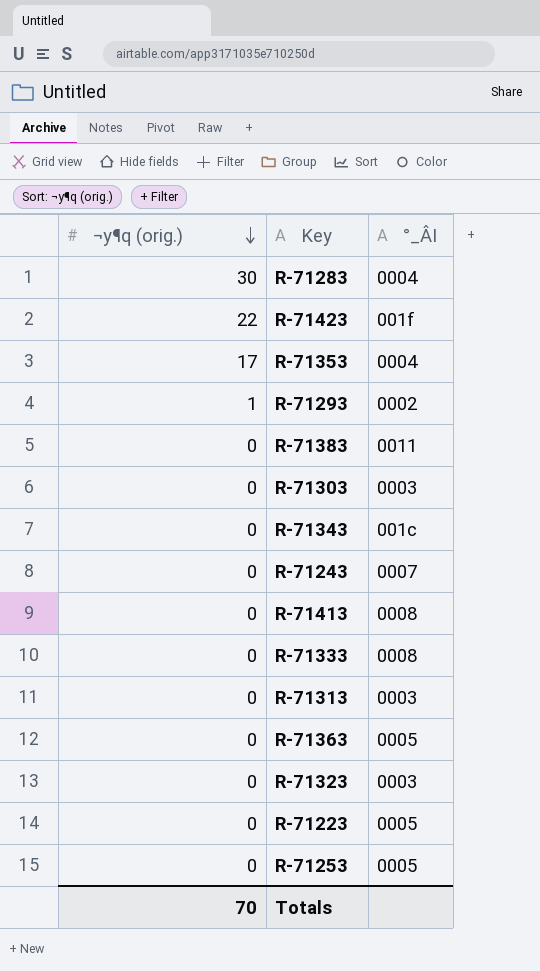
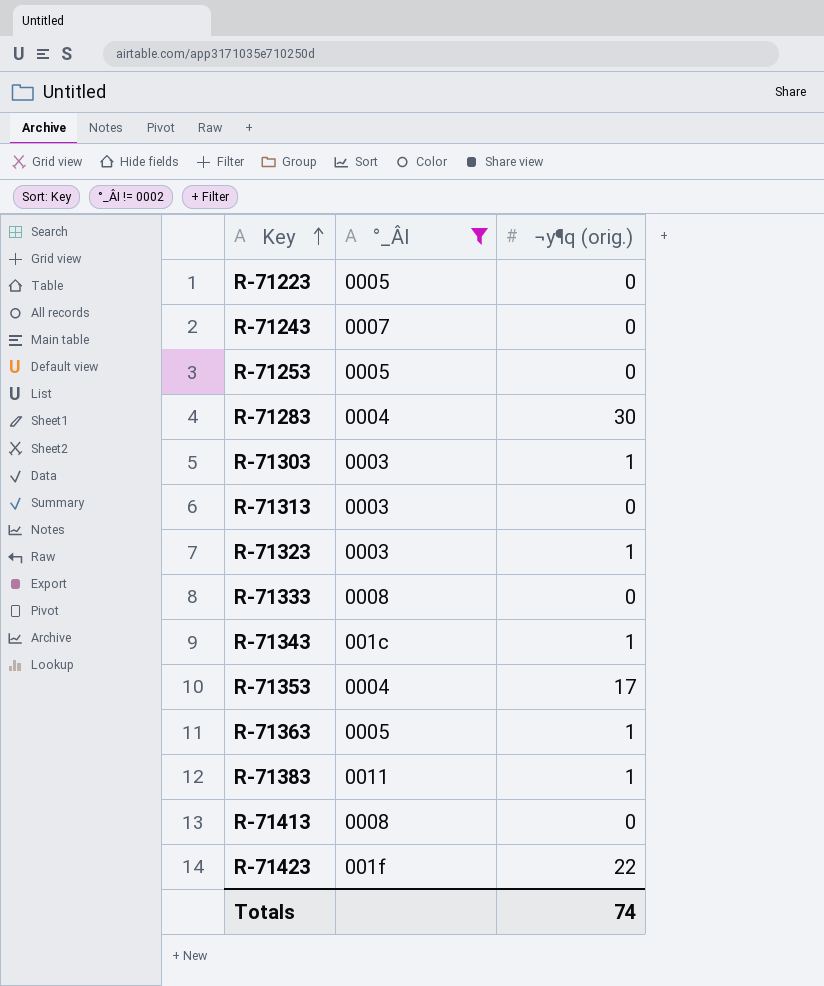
filter: none -> °_ÂI != 0002
row order: ¬y¶q (orig.) descending -> Key ascending
column ¬y¶q (orig.) | position: 1 -> 3
R-71303 | ¬y¶q (orig.): 0 -> 1
R-71323 | ¬y¶q (orig.): 0 -> 1
R-71343 | ¬y¶q (orig.): 0 -> 1
R-71363 | ¬y¶q (orig.): 0 -> 1
R-71383 | ¬y¶q (orig.): 0 -> 1
Totals | ¬y¶q (orig.): 70 -> 74

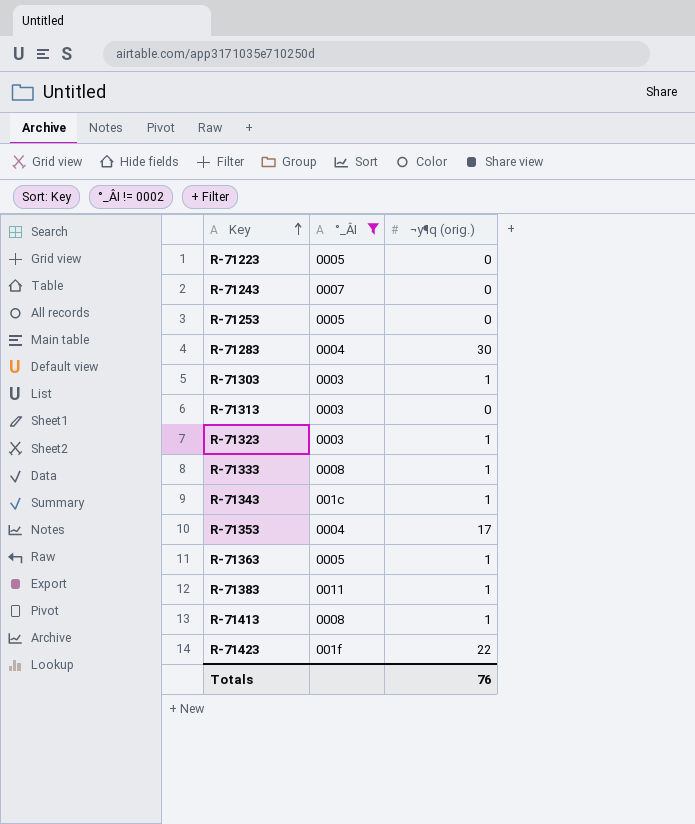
R-71333 | ¬y¶q (orig.): 0 -> 1
R-71413 | ¬y¶q (orig.): 0 -> 1
Totals | ¬y¶q (orig.): 74 -> 76

